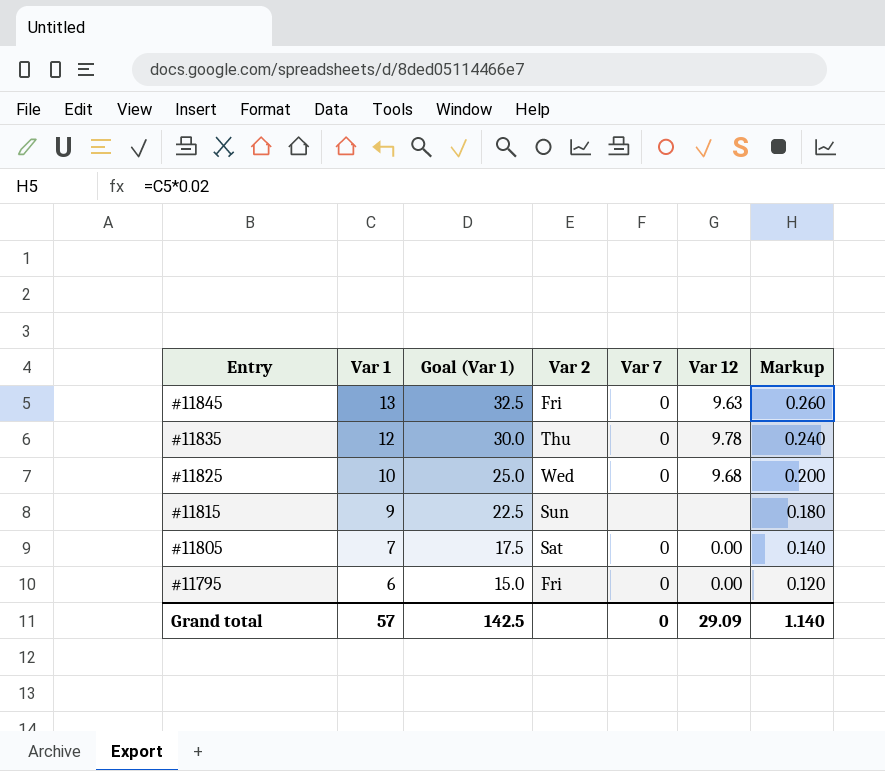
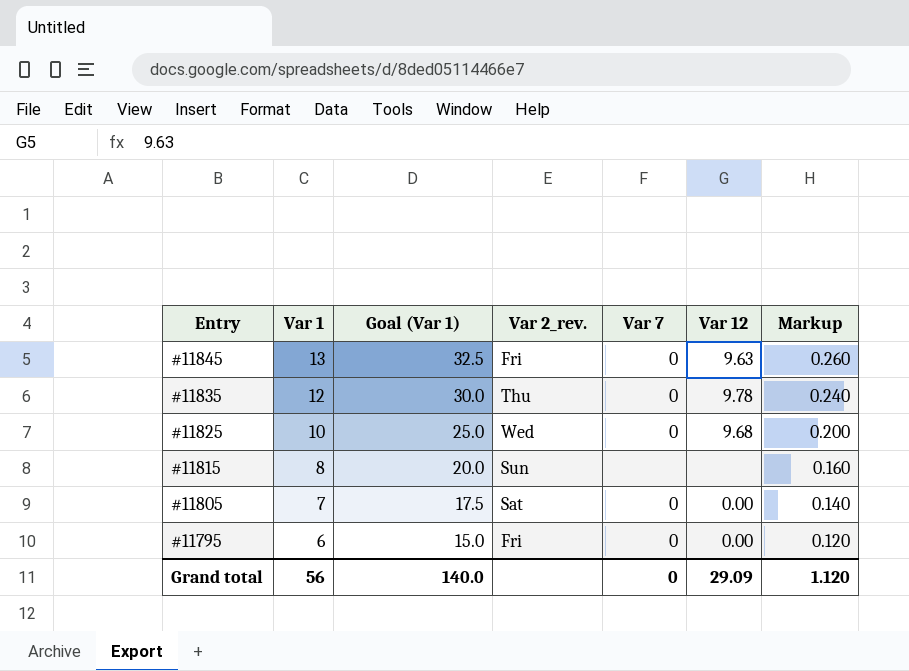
column name: Var 2 -> Var 2_rev.
#11815 | Var 1: 9 -> 8
#11815 | Goal (Var 1): 22.5 -> 20.0
#11815 | Markup: 0.180 -> 0.160
Grand total | Var 1: 57 -> 56
Grand total | Goal (Var 1): 142.5 -> 140.0
Grand total | Markup: 1.140 -> 1.120

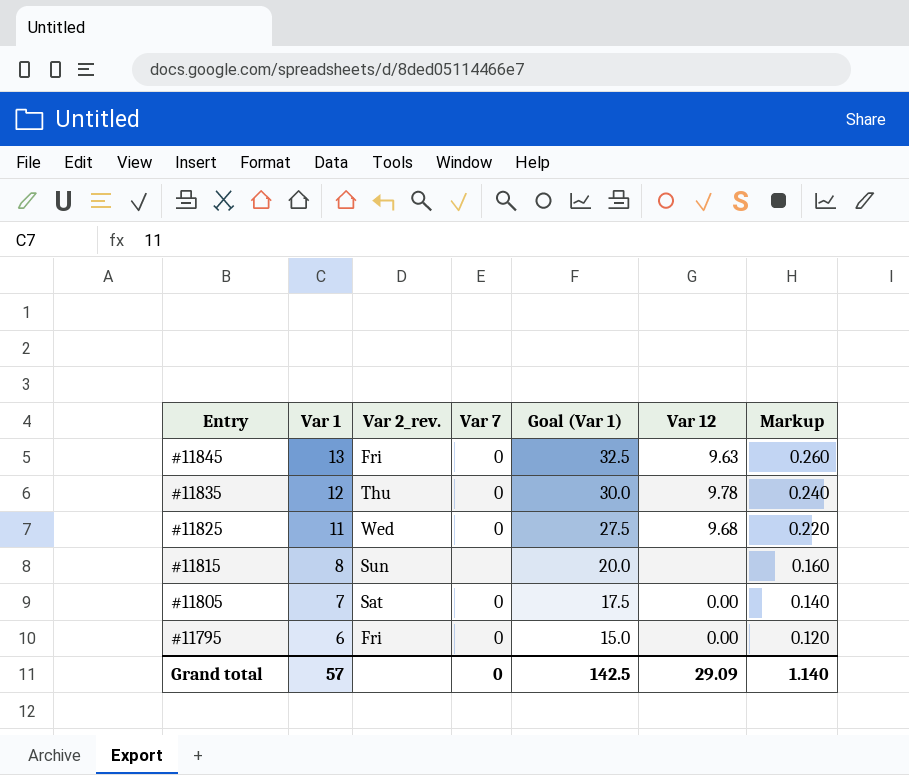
column Goal (Var 1) | position: 3 -> 5
#11825 | Var 1: 10 -> 11
#11825 | Goal (Var 1): 25.0 -> 27.5
#11825 | Markup: 0.200 -> 0.220
Grand total | Var 1: 56 -> 57
Grand total | Goal (Var 1): 140.0 -> 142.5
Grand total | Markup: 1.120 -> 1.140

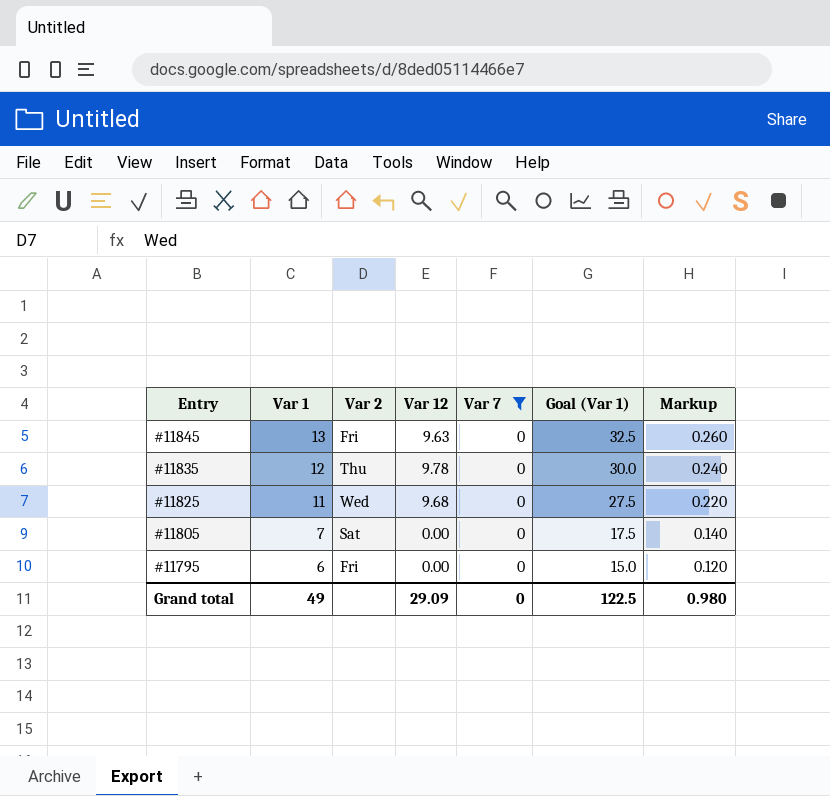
filter: none -> Var 7 = 0
column name: Var 2_rev. -> Var 2
column Var 12 | position: 6 -> 4
Grand total | Var 1: 57 -> 49
Grand total | Goal (Var 1): 142.5 -> 122.5
Grand total | Markup: 1.140 -> 0.980

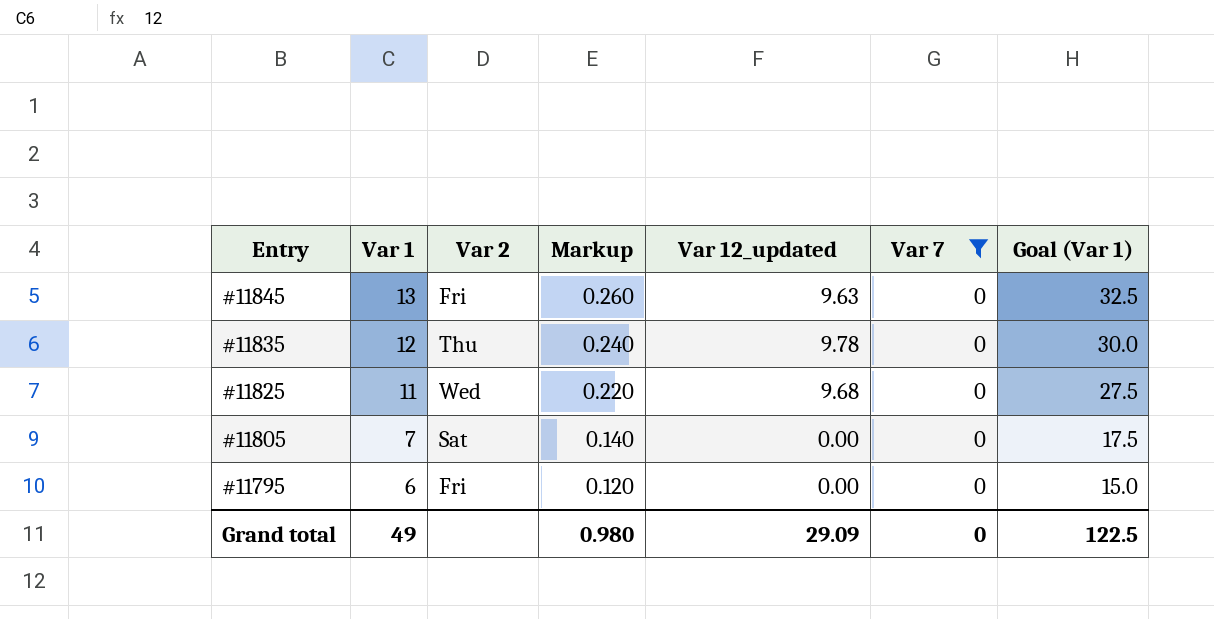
column Markup | position: 7 -> 4
column name: Var 12 -> Var 12_updated

